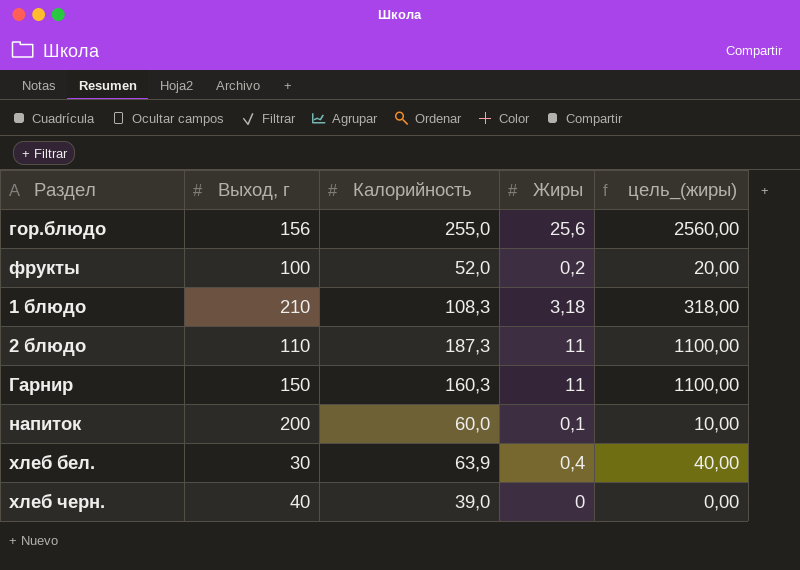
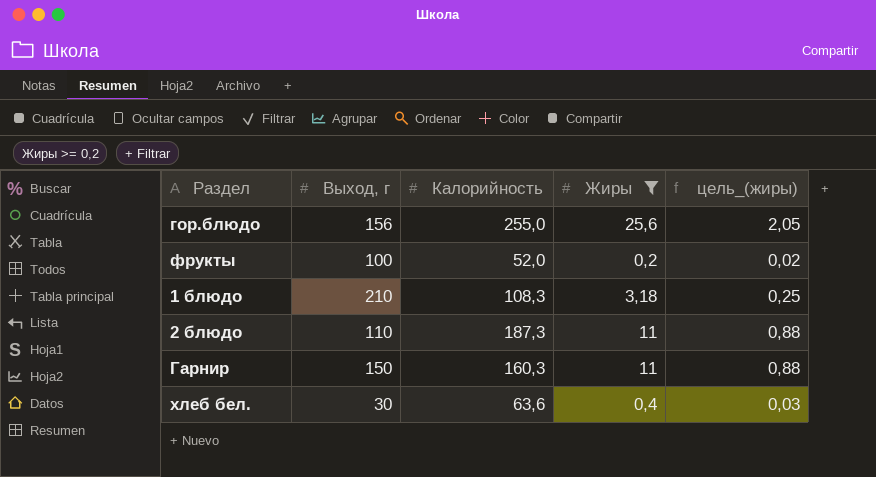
filter: none -> Жиры >= 0,2
column цель_(жиры) | formula: [Жиры] * 100 -> [Жиры] * 0,08
хлеб бел. | Калорийность: 63,9 -> 63,6

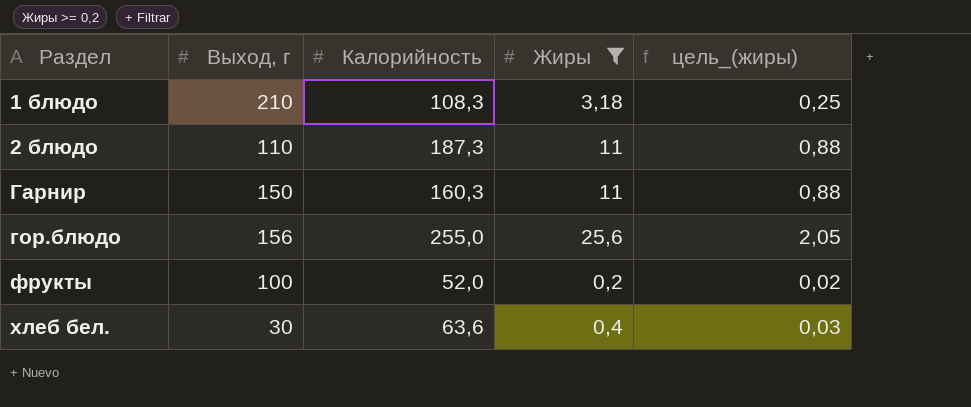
row order: none -> Раздел ascending

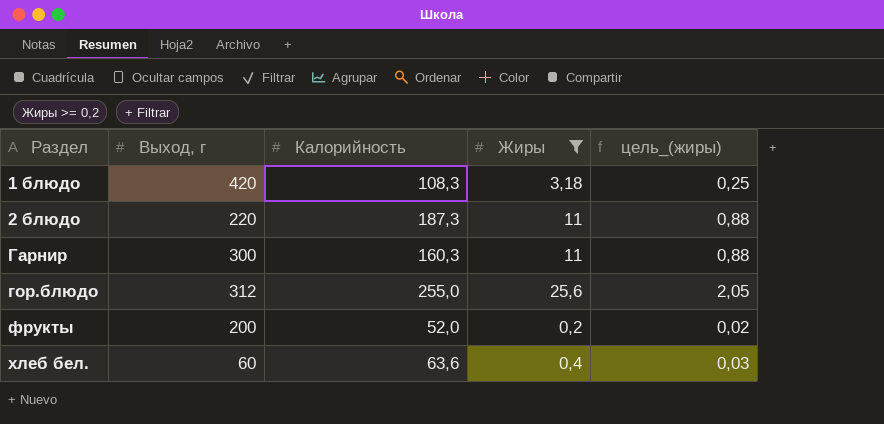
1 блюдо | Выход, г: 210 -> 420
2 блюдо | Выход, г: 110 -> 220
Гарнир | Выход, г: 150 -> 300
гор.блюдо | Выход, г: 156 -> 312
фрукты | Выход, г: 100 -> 200
хлеб бел. | Выход, г: 30 -> 60

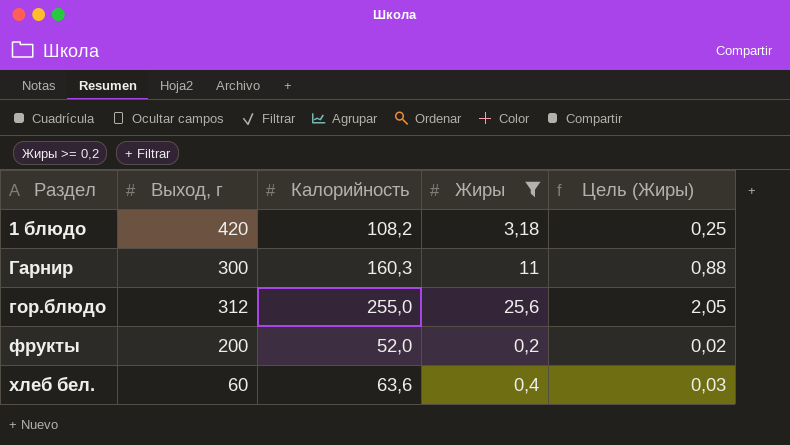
column name: цель_(жиры) -> Цель (Жиры)
row 2 блюдо: 220 | 187,3 | 11 | 0,88 -> none
1 блюдо | Калорийность: 108,3 -> 108,2

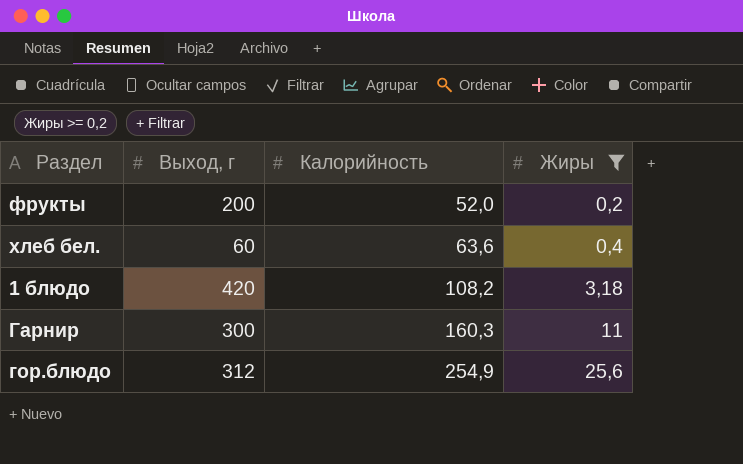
row order: Раздел ascending -> Калорийность ascending
column Цель (Жиры) | formula: [Жиры] * 0,08 -> none
гор.блюдо | Калорийность: 255,0 -> 254,9

